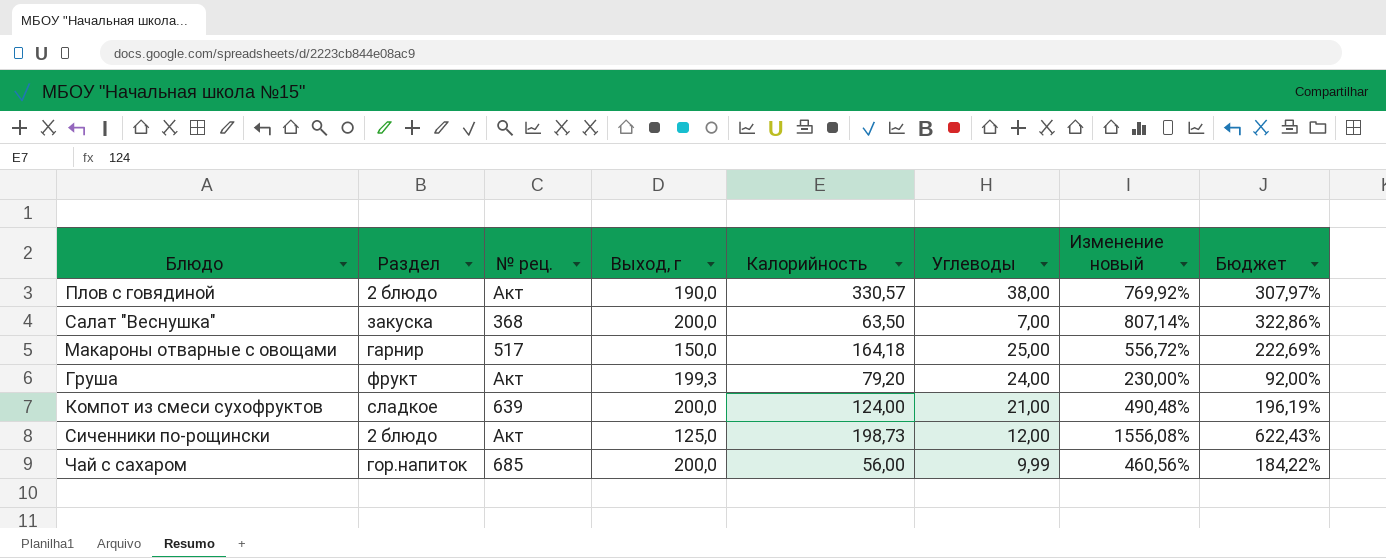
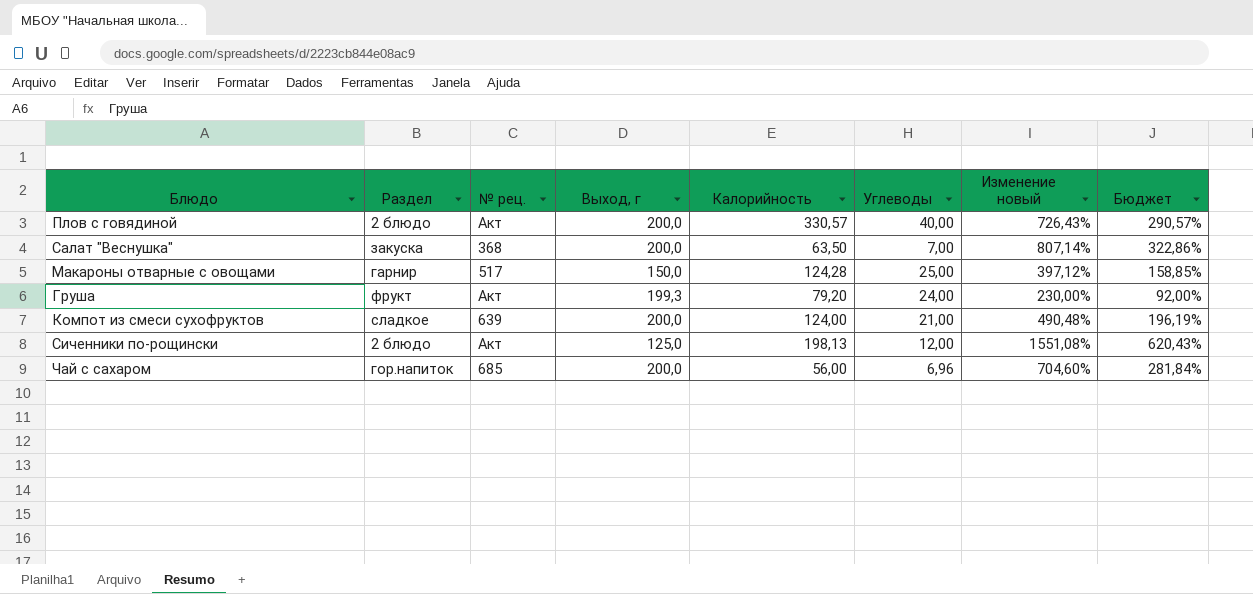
Плов с говядиной | Выход, г: 190,0 -> 200,0
Плов с говядиной | Углеводы: 38,00 -> 40,00
Плов с говядиной | Изменение новый: 769,92% -> 726,43%
Плов с говядиной | Бюджет: 307,97% -> 290,57%
Макароны отварные с овощами | Калорийность: 164,18 -> 124,28
Макароны отварные с овощами | Изменение новый: 556,72% -> 397,12%
Макароны отварные с овощами | Бюджет: 222,69% -> 158,85%
Сиченники по-рощински | Калорийность: 198,73 -> 198,13
Сиченники по-рощински | Изменение новый: 1556,08% -> 1551,08%
Сиченники по-рощински | Бюджет: 622,43% -> 620,43%
Чай с сахаром | Углеводы: 9,99 -> 6,96
Чай с сахаром | Изменение новый: 460,56% -> 704,60%
Чай с сахаром | Бюджет: 184,22% -> 281,84%

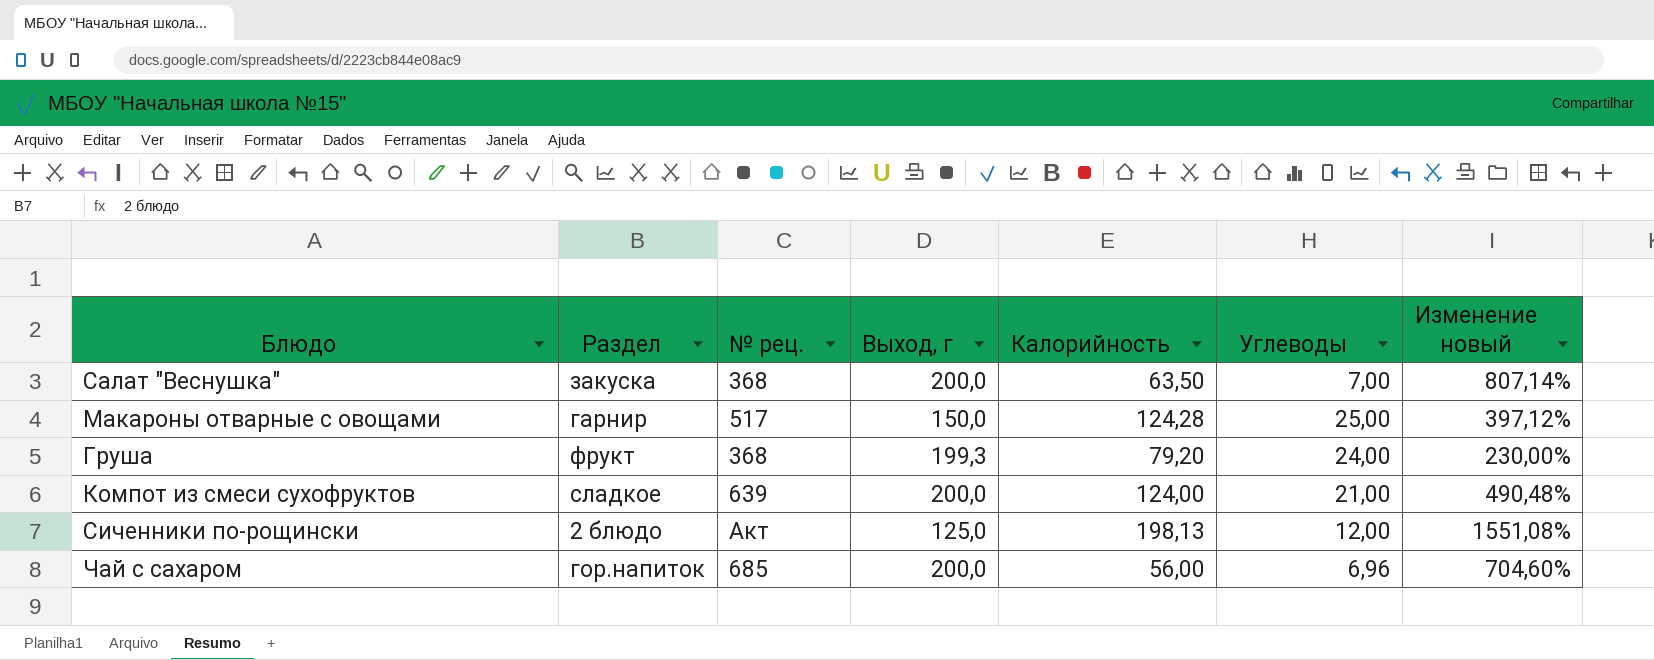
column Бюджет | formula: [Изменение новый] * 0,4 -> none
row Плов с говядиной: 2 блюдо | Акт | 200,0 | 330,57 | 40,00 | 726,43% | 290,57% -> none
Груша | № рец.: Акт -> 368

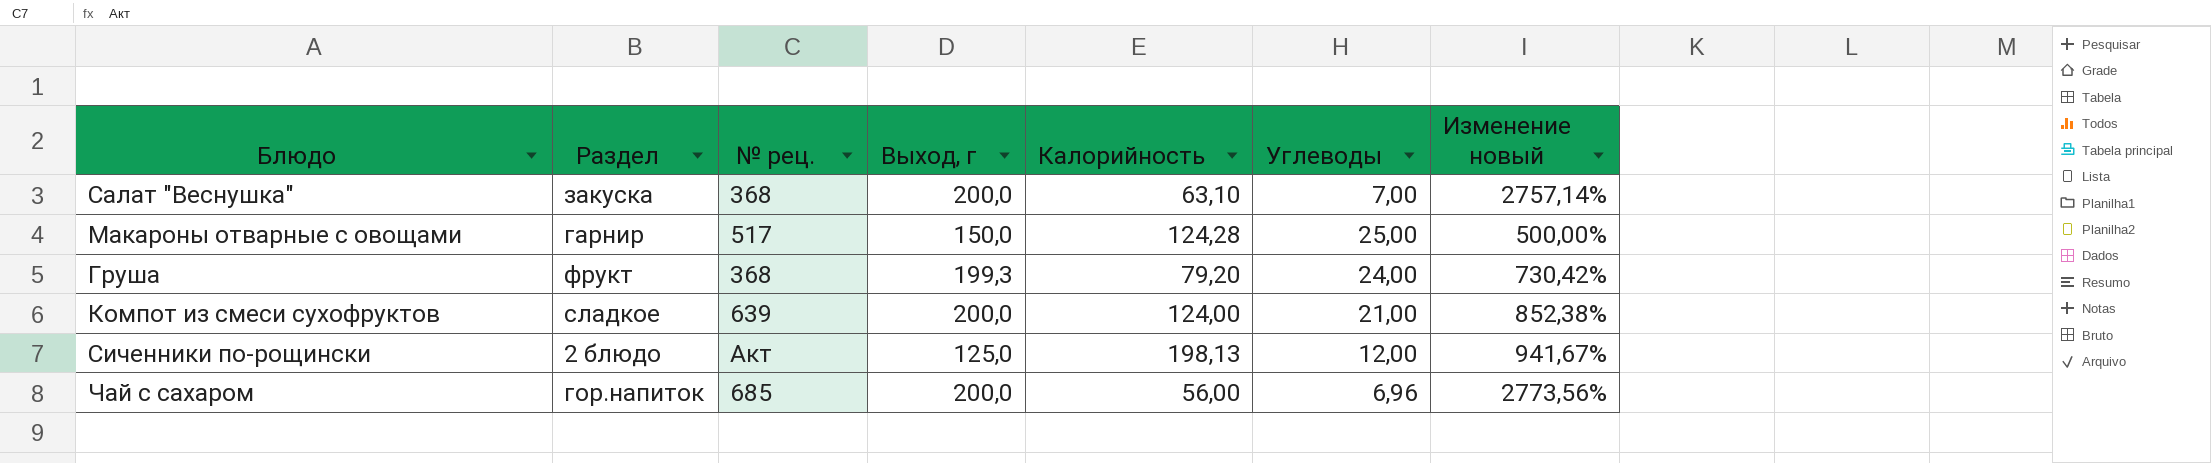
column Изменение новый | formula: ([Калорийность] - [Углеводы]) / [Углеводы] -> ([Выход, г] - [Углеводы]) / [Углеводы]
Салат "Веснушка" | Калорийность: 63,50 -> 63,10

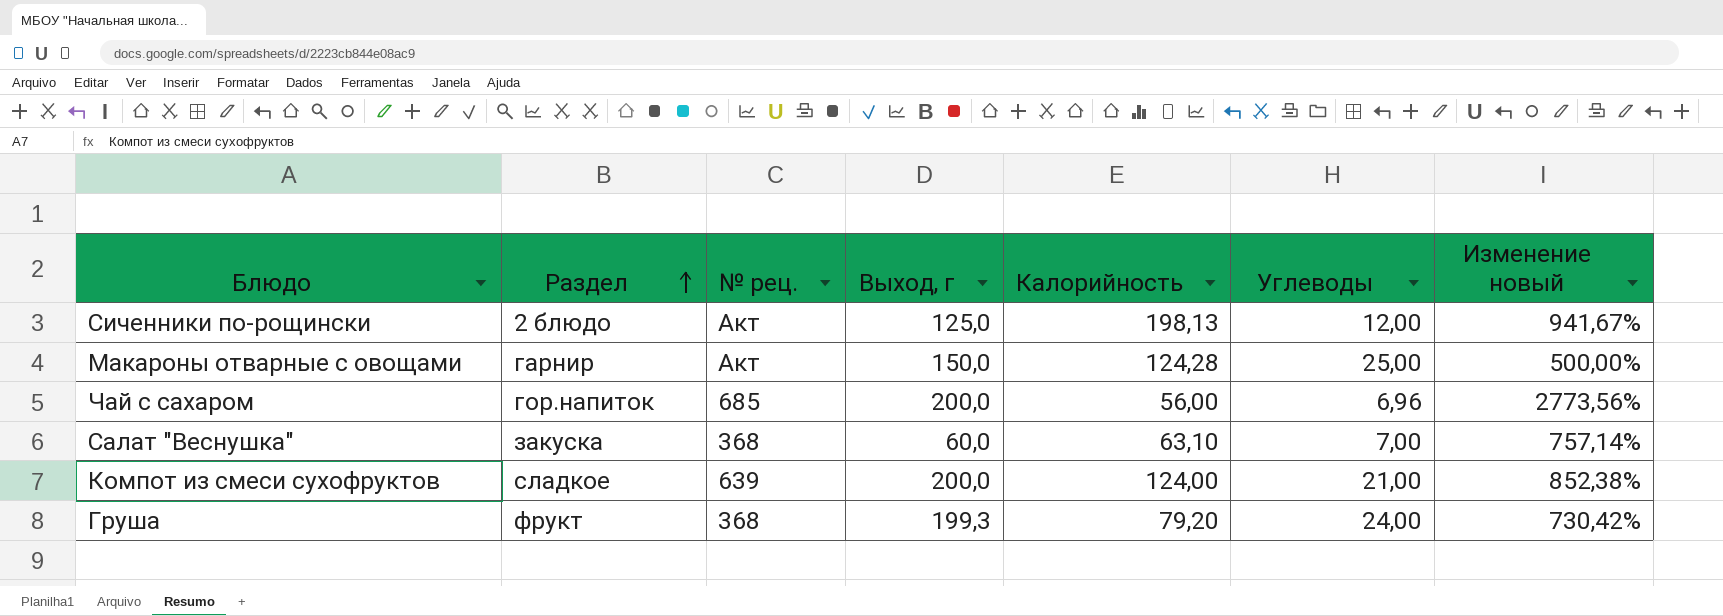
row order: none -> Раздел ascending
Макароны отварные с овощами | № рец.: 517 -> Акт
Салат "Веснушка" | Выход, г: 200,0 -> 60,0
Салат "Веснушка" | Изменение новый: 2757,14% -> 757,14%

